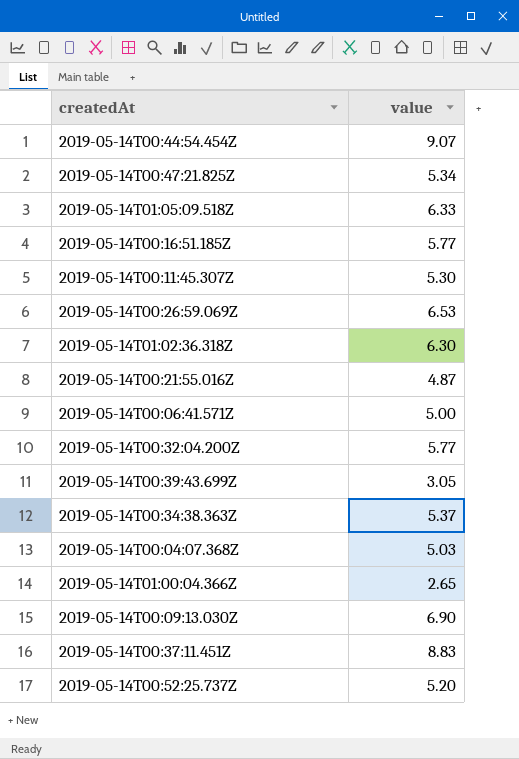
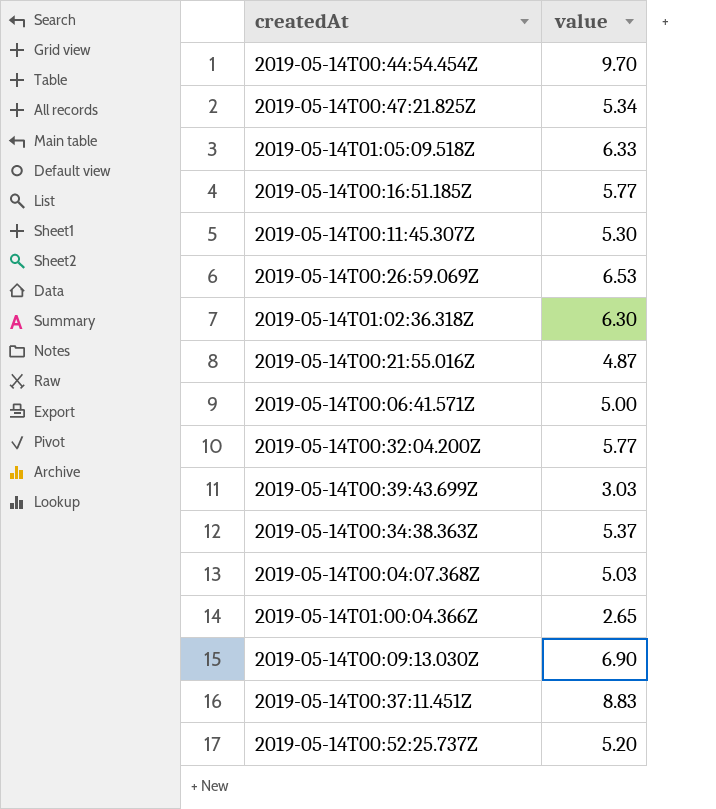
2019-05-14T00:44:54.454Z | value: 9.07 -> 9.70
2019-05-14T00:39:43.699Z | value: 3.05 -> 3.03

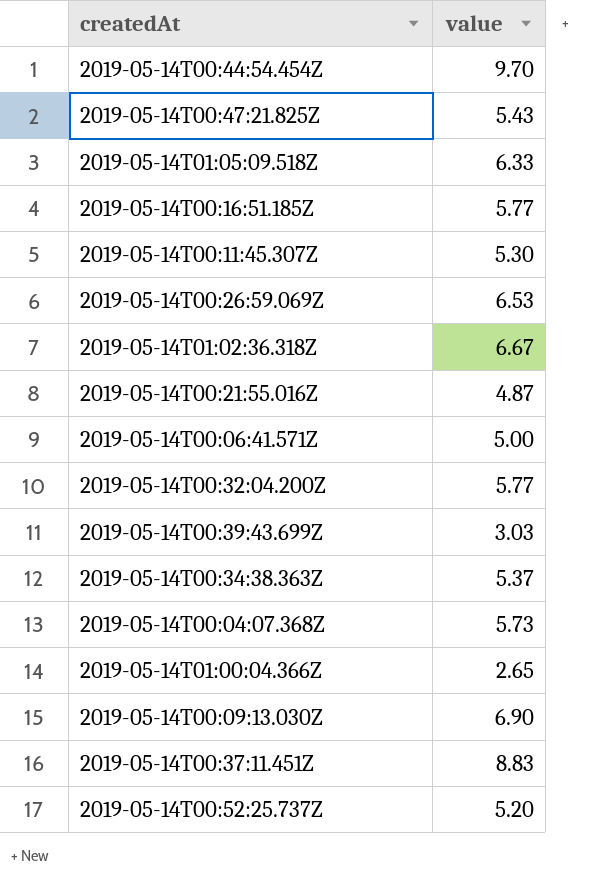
2019-05-14T00:47:21.825Z | value: 5.34 -> 5.43
2019-05-14T01:02:36.318Z | value: 6.30 -> 6.67
2019-05-14T00:04:07.368Z | value: 5.03 -> 5.73

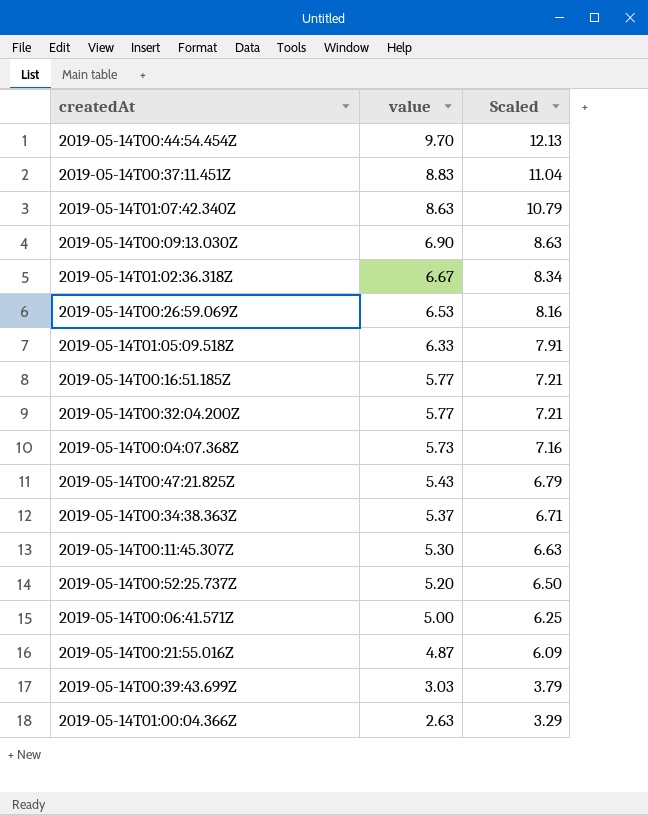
row order: none -> value descending
column Scaled | formula: none -> [value] * 1.25
row 2019-05-14T01:07:42.340Z: none -> 8.63 | 10.79
2019-05-14T01:00:04.366Z | value: 2.65 -> 2.63

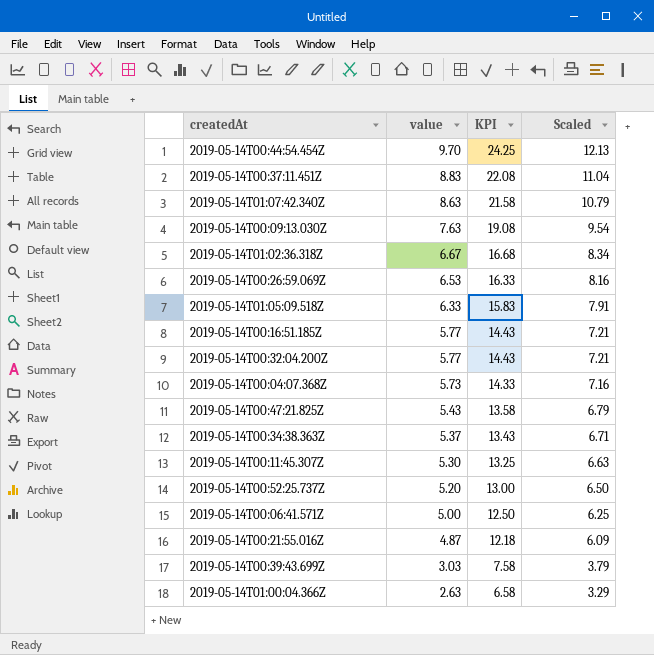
column KPI | formula: none -> [value] * 2.5
2019-05-14T00:09:13.030Z | value: 6.90 -> 7.63
2019-05-14T00:09:13.030Z | Scaled: 8.63 -> 9.54

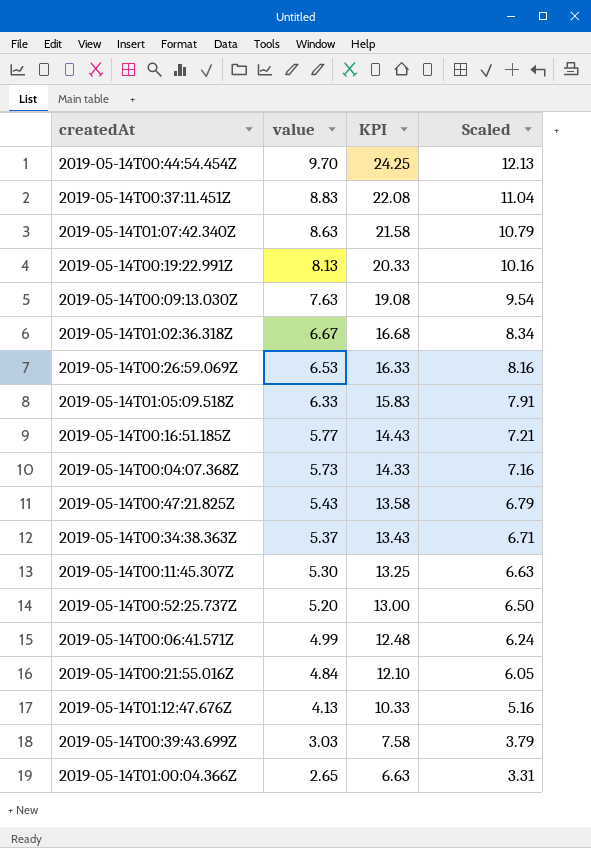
row 2019-05-14T00:32:04.200Z: 5.77 | 14.43 | 7.21 -> none
row 2019-05-14T00:19:22.991Z: none -> 8.13 | 20.33 | 10.16
2019-05-14T00:06:41.571Z | value: 5.00 -> 4.99
2019-05-14T00:06:41.571Z | KPI: 12.50 -> 12.48
2019-05-14T00:06:41.571Z | Scaled: 6.25 -> 6.24
2019-05-14T00:21:55.016Z | value: 4.87 -> 4.84
2019-05-14T00:21:55.016Z | KPI: 12.18 -> 12.10
2019-05-14T00:21:55.016Z | Scaled: 6.09 -> 6.05
row 2019-05-14T01:12:47.676Z: none -> 4.13 | 10.33 | 5.16
2019-05-14T01:00:04.366Z | value: 2.63 -> 2.65
2019-05-14T01:00:04.366Z | KPI: 6.58 -> 6.63
2019-05-14T01:00:04.366Z | Scaled: 3.29 -> 3.31

